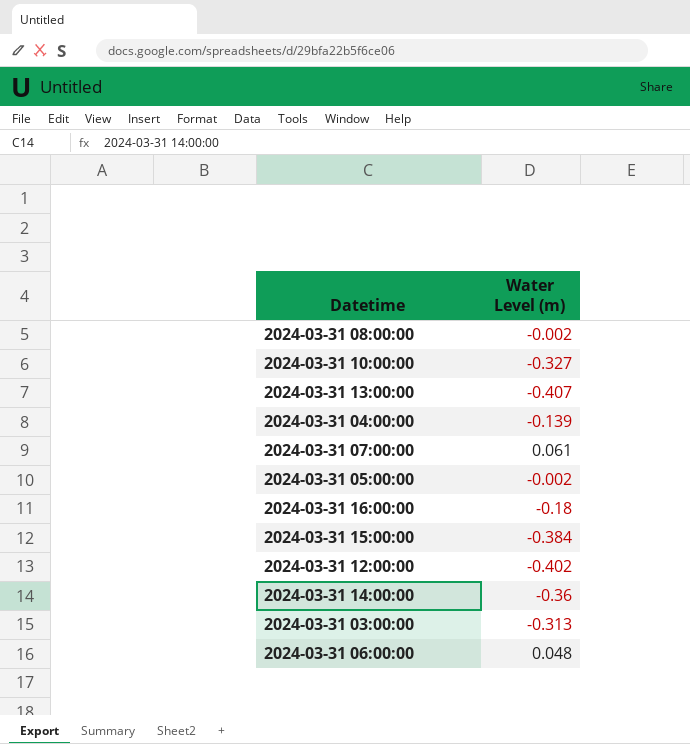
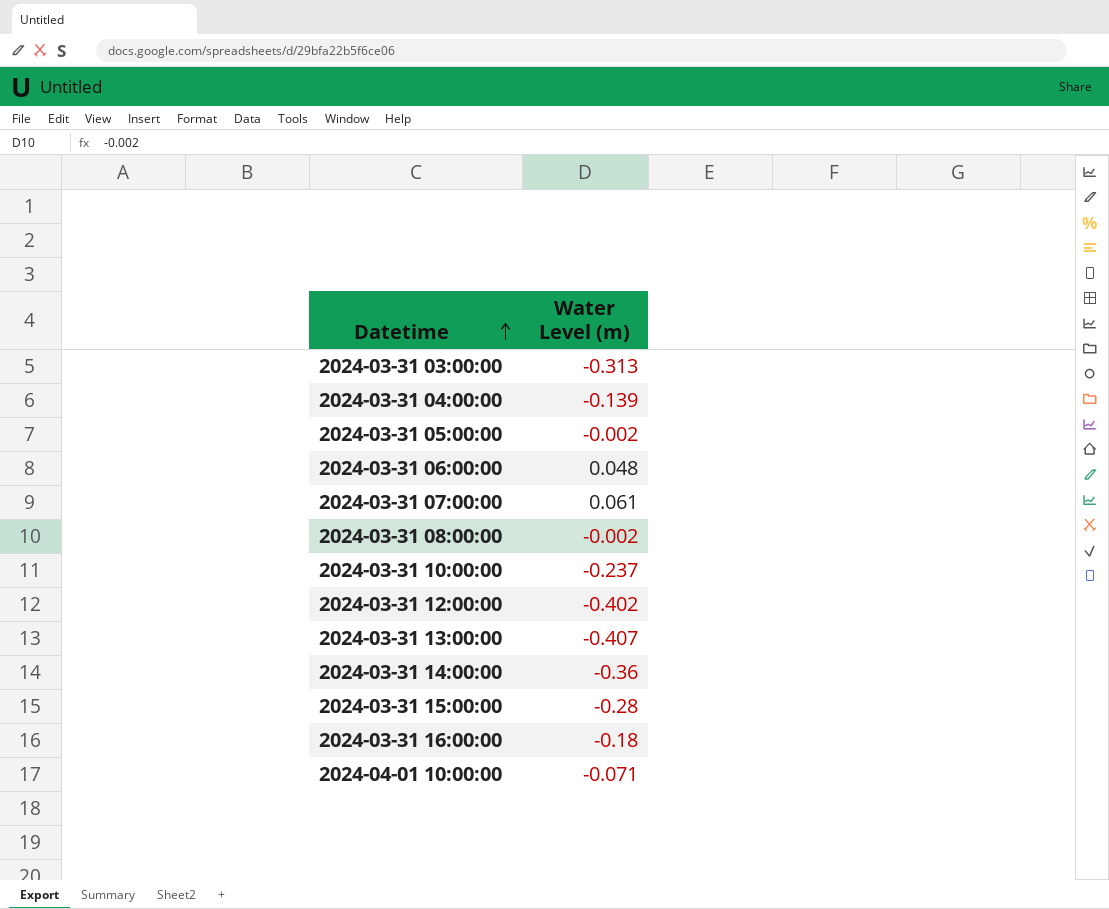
row order: none -> Datetime ascending
2024-03-31 10:00:00 | Water Level (m): -0.327 -> -0.237
2024-03-31 15:00:00 | Water Level (m): -0.384 -> -0.28
row 2024-04-01 10:00:00: none -> -0.071

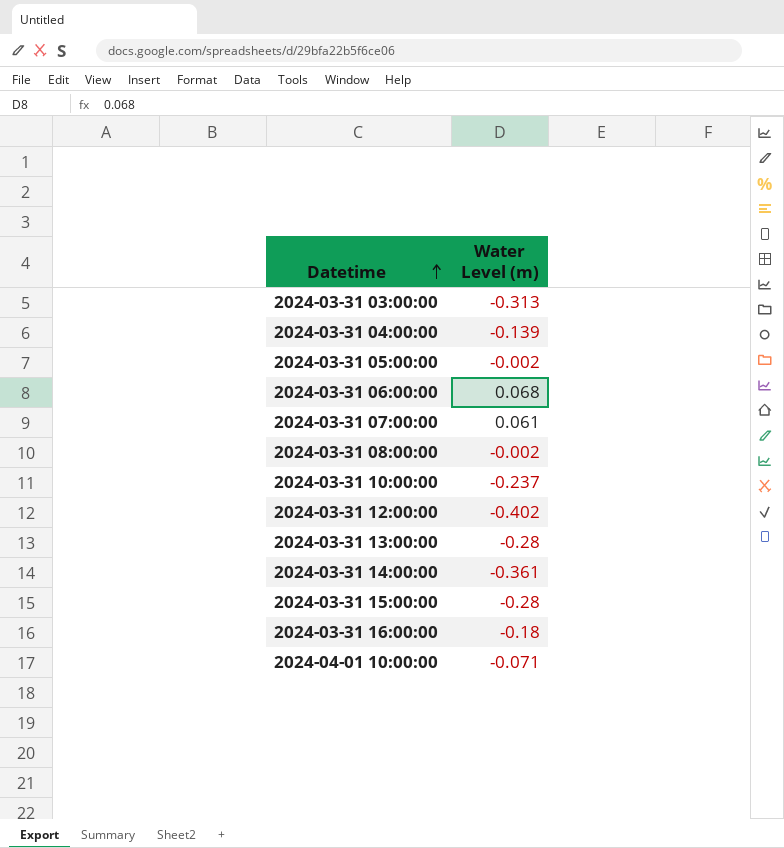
2024-03-31 06:00:00 | Water Level (m): 0.048 -> 0.068
2024-03-31 13:00:00 | Water Level (m): -0.407 -> -0.28
2024-03-31 14:00:00 | Water Level (m): -0.36 -> -0.361

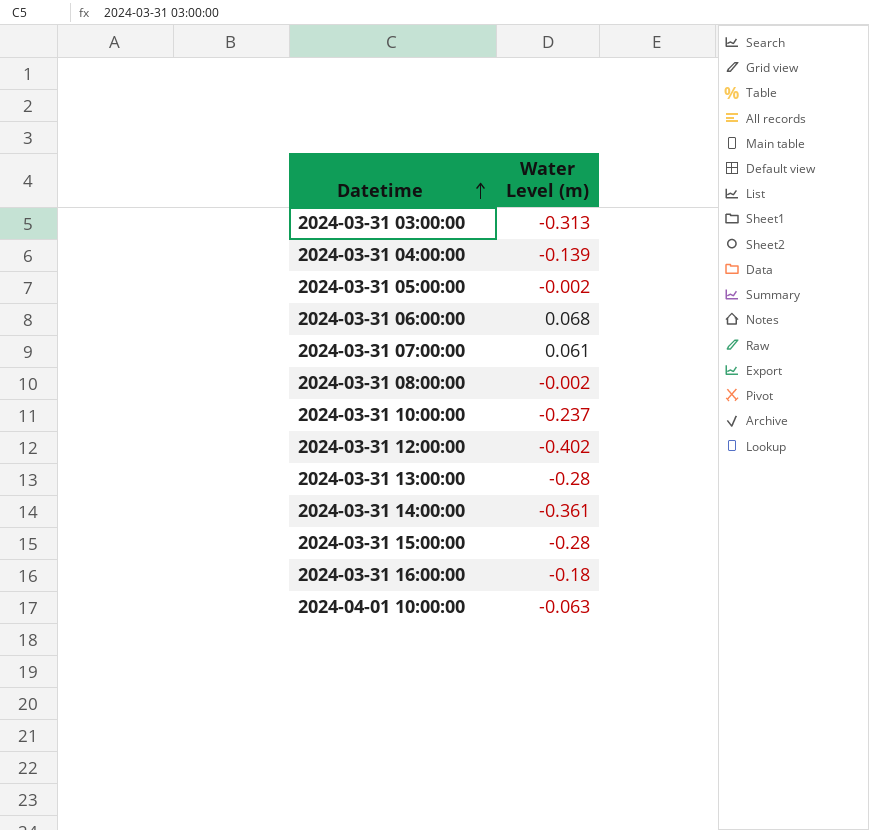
2024-04-01 10:00:00 | Water Level (m): -0.071 -> -0.063

